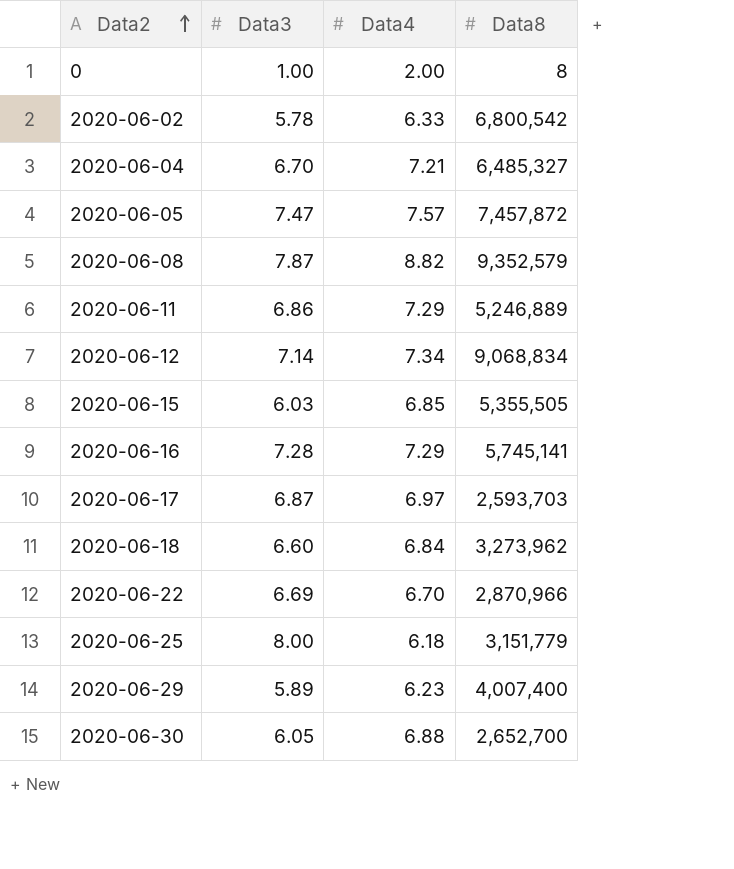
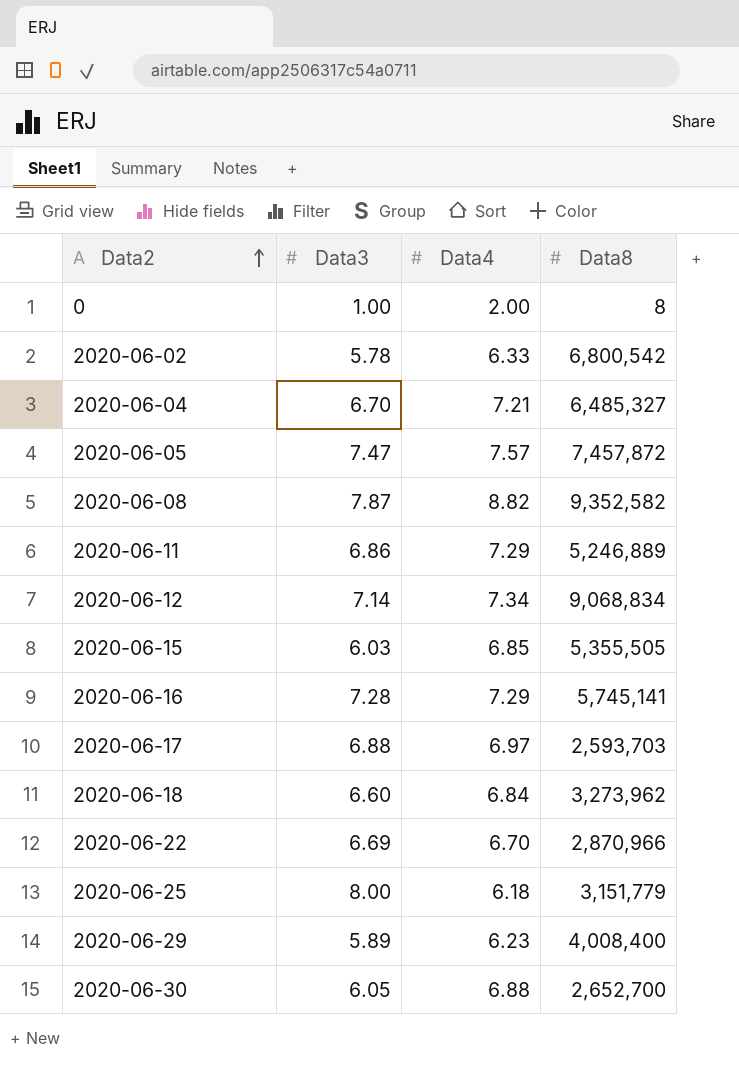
2020-06-08 | Data8: 9,352,579 -> 9,352,582
2020-06-17 | Data3: 6.87 -> 6.88
2020-06-29 | Data8: 4,007,400 -> 4,008,400

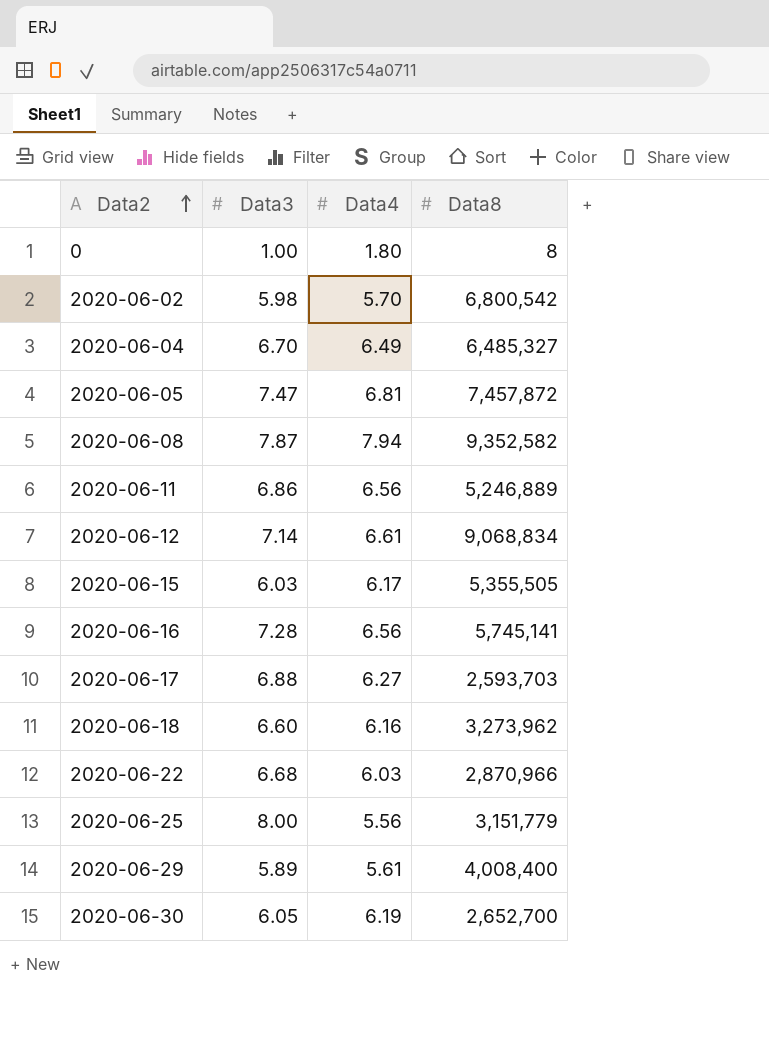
0 | Data4: 2.00 -> 1.80
2020-06-02 | Data3: 5.78 -> 5.98
2020-06-02 | Data4: 6.33 -> 5.70
2020-06-04 | Data4: 7.21 -> 6.49
2020-06-05 | Data4: 7.57 -> 6.81
2020-06-08 | Data4: 8.82 -> 7.94
2020-06-11 | Data4: 7.29 -> 6.56
2020-06-12 | Data4: 7.34 -> 6.61
2020-06-15 | Data4: 6.85 -> 6.17
2020-06-16 | Data4: 7.29 -> 6.56
2020-06-17 | Data4: 6.97 -> 6.27
2020-06-18 | Data4: 6.84 -> 6.16
2020-06-22 | Data3: 6.69 -> 6.68
2020-06-22 | Data4: 6.70 -> 6.03
2020-06-25 | Data4: 6.18 -> 5.56
2020-06-29 | Data4: 6.23 -> 5.61
2020-06-30 | Data4: 6.88 -> 6.19

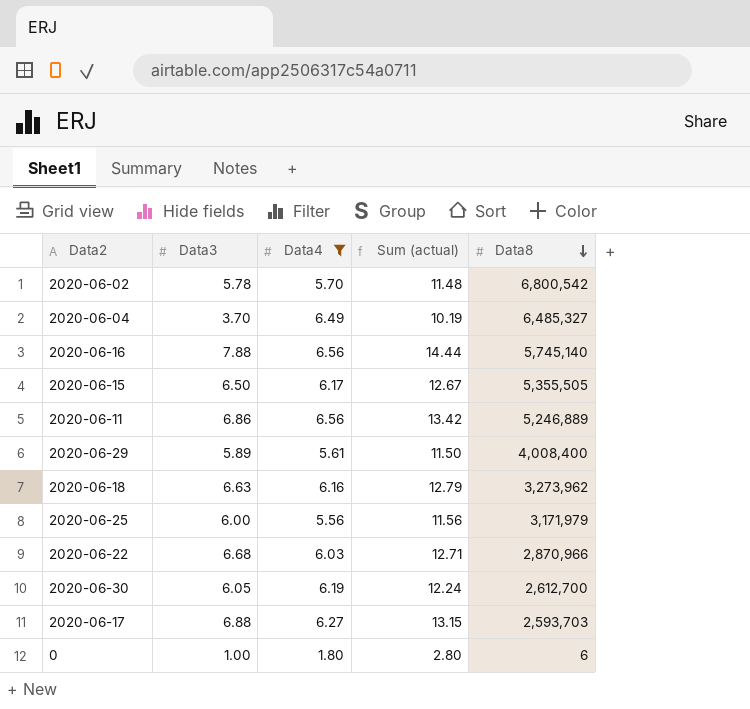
filter: none -> Data4 <= 6.56
row order: Data2 ascending -> Data8 descending
column Sum (actual) | formula: none -> [Data3] + [Data4]
2020-06-02 | Data3: 5.98 -> 5.78
2020-06-04 | Data3: 6.70 -> 3.70
2020-06-16 | Data3: 7.28 -> 7.88
2020-06-16 | Data8: 5,745,141 -> 5,745,140
2020-06-15 | Data3: 6.03 -> 6.50
2020-06-18 | Data3: 6.60 -> 6.63
2020-06-25 | Data3: 8.00 -> 6.00
2020-06-25 | Data8: 3,151,779 -> 3,171,979
2020-06-30 | Data8: 2,652,700 -> 2,612,700
0 | Data8: 8 -> 6

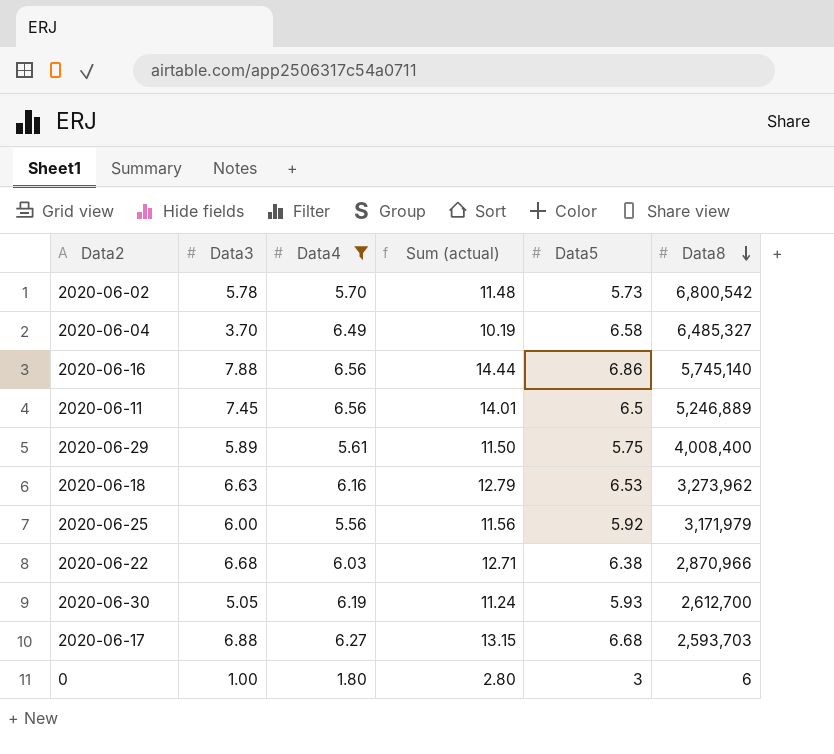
column Data5 | position: none -> 5
row 2020-06-15: 6.50 | 6.17 | 12.67 | 5,355,505 -> none
2020-06-11 | Data3: 6.86 -> 7.45
2020-06-11 | Sum (actual): 13.42 -> 14.01
2020-06-30 | Data3: 6.05 -> 5.05
2020-06-30 | Sum (actual): 12.24 -> 11.24

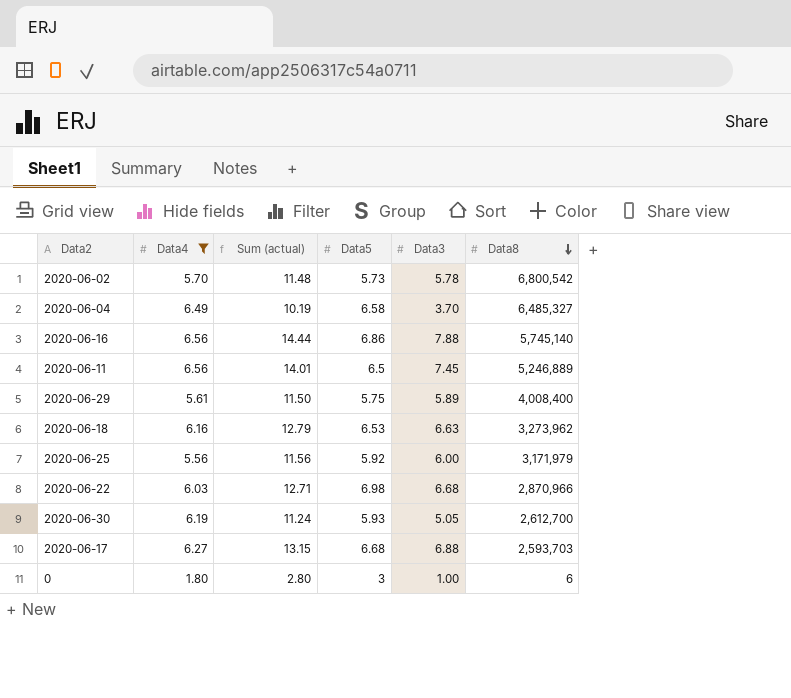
column Data3 | position: 2 -> 5
2020-06-22 | Data5: 6.38 -> 6.98

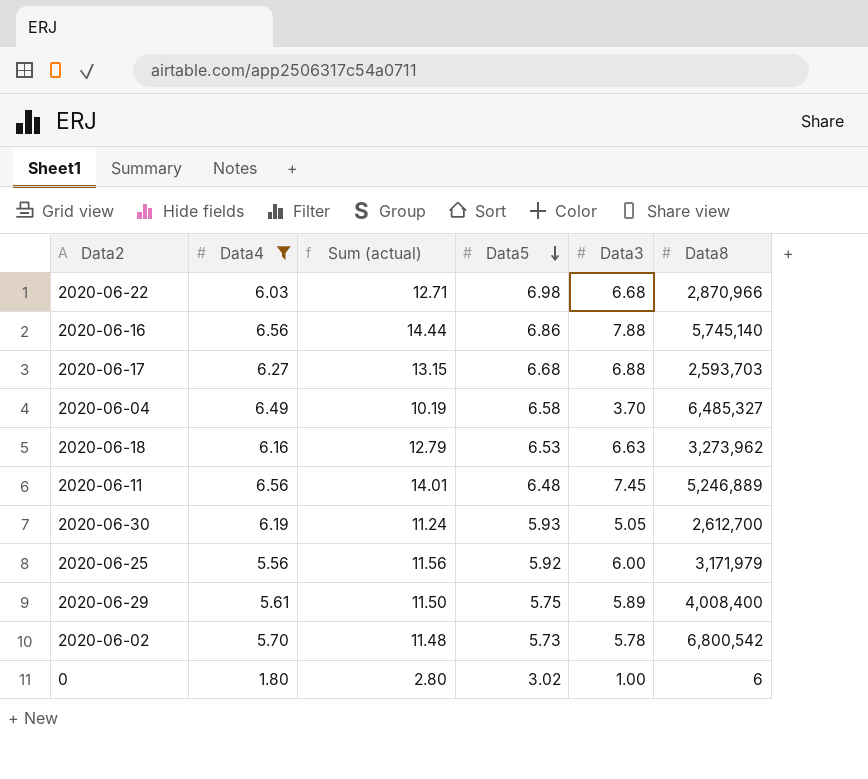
row order: Data8 descending -> Data5 descending
2020-06-11 | Data5: 6.5 -> 6.48
0 | Data5: 3 -> 3.02

